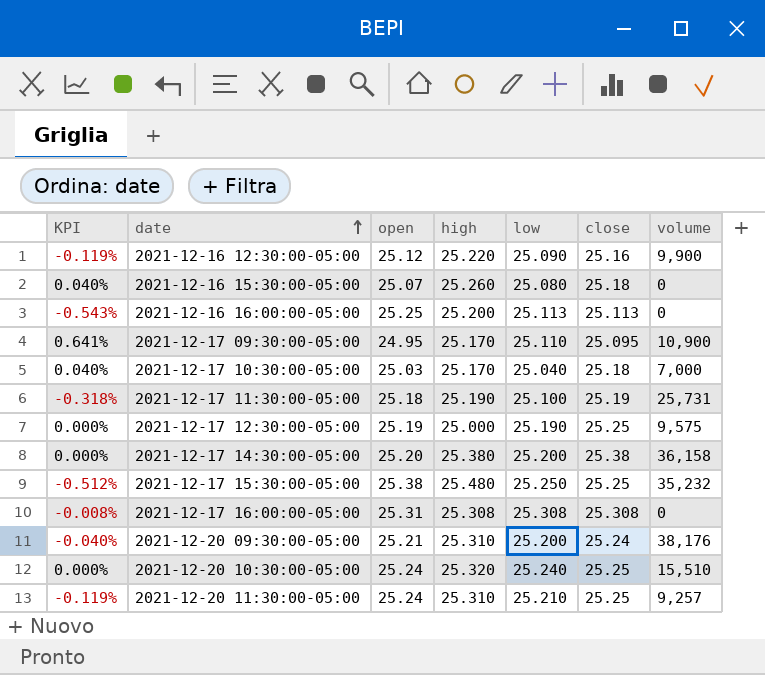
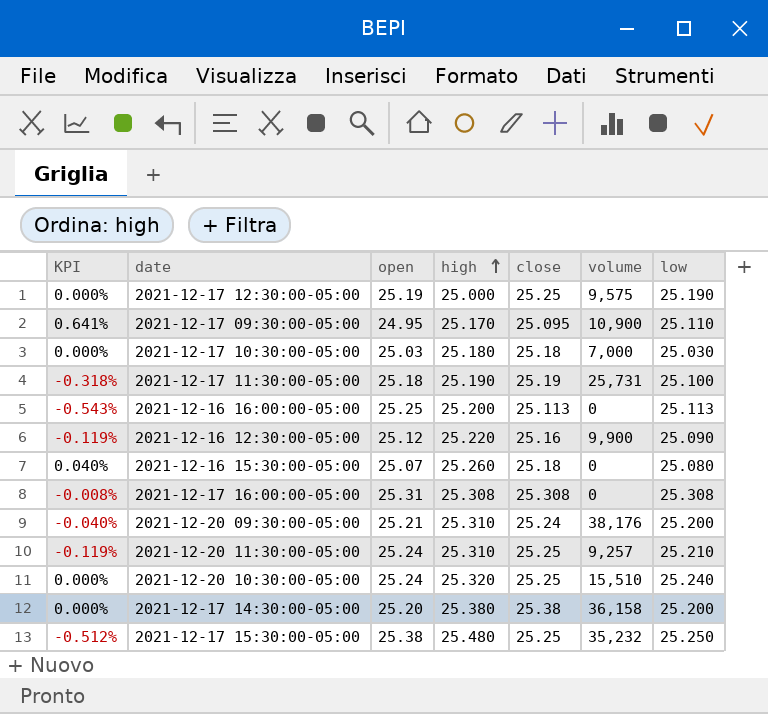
row order: date ascending -> high ascending
column low | position: 5 -> 7
2021-12-17 10:30:00-05:00 | KPI: 0.040% -> 0.000%
2021-12-17 10:30:00-05:00 | high: 25.170 -> 25.180
2021-12-17 10:30:00-05:00 | low: 25.040 -> 25.030

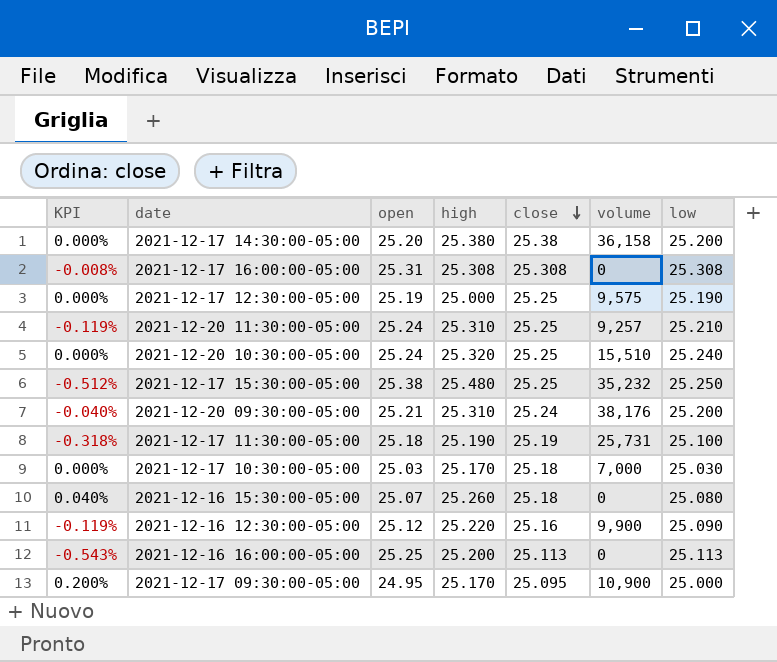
row order: high ascending -> close descending
2021-12-17 10:30:00-05:00 | high: 25.180 -> 25.170
2021-12-17 09:30:00-05:00 | KPI: 0.641% -> 0.200%
2021-12-17 09:30:00-05:00 | low: 25.110 -> 25.000

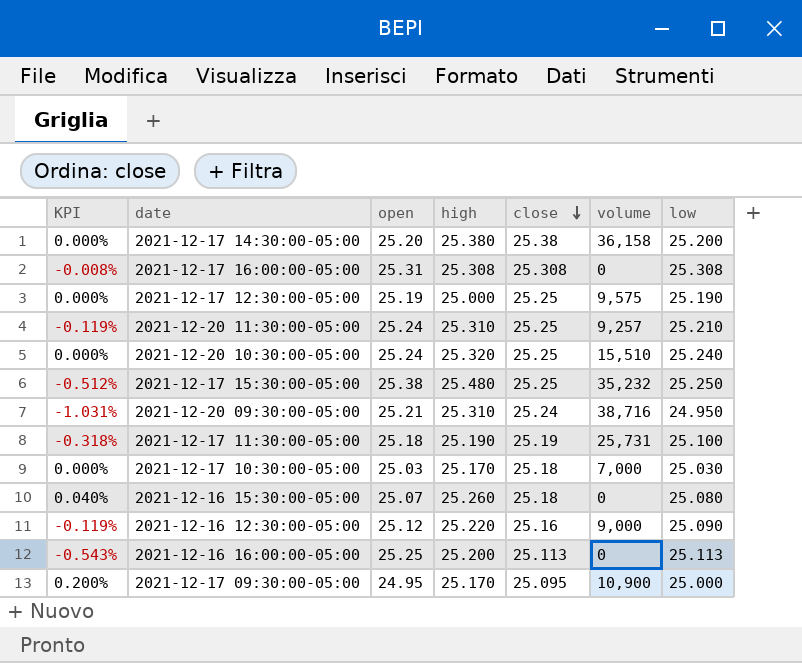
2021-12-20 09:30:00-05:00 | KPI: -0.040% -> -1.031%
2021-12-20 09:30:00-05:00 | volume: 38,176 -> 38,716
2021-12-20 09:30:00-05:00 | low: 25.200 -> 24.950
2021-12-16 12:30:00-05:00 | volume: 9,900 -> 9,000

